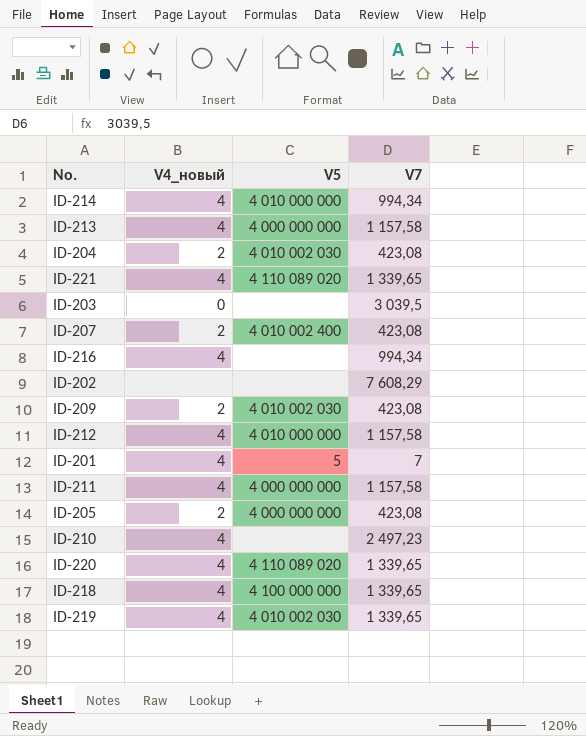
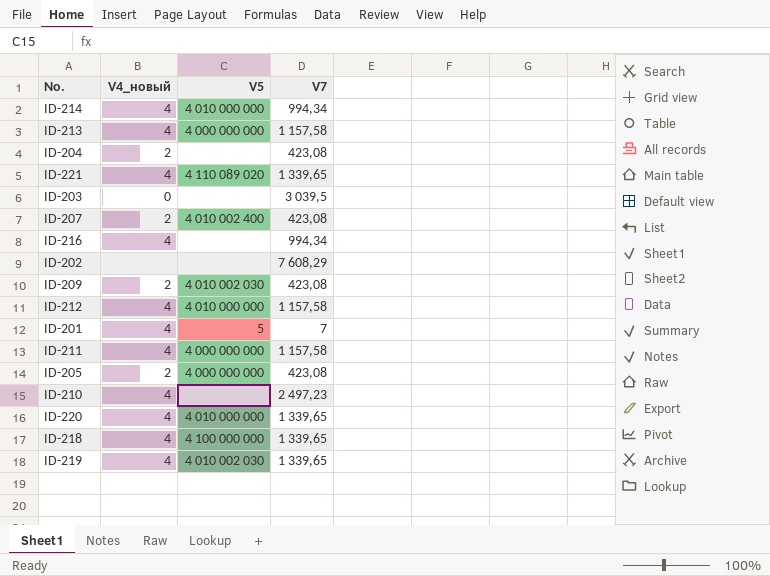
ID-204 | V5: 4 010 002 030 -> none
ID-220 | V5: 4 110 089 020 -> 4 010 000 000

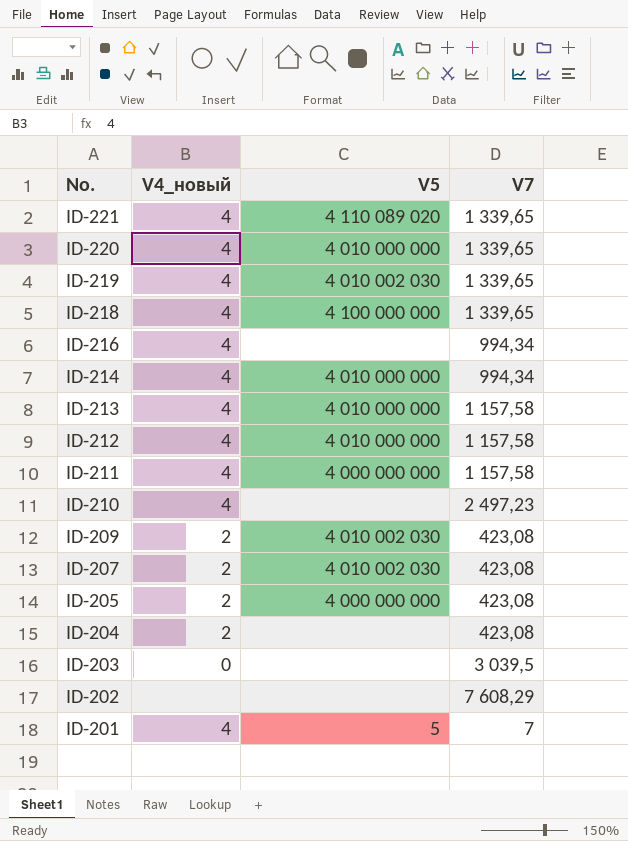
row order: none -> No. descending
ID-213 | V5: 4 000 000 000 -> 4 010 000 000
ID-207 | V5: 4 010 002 400 -> 4 010 002 030

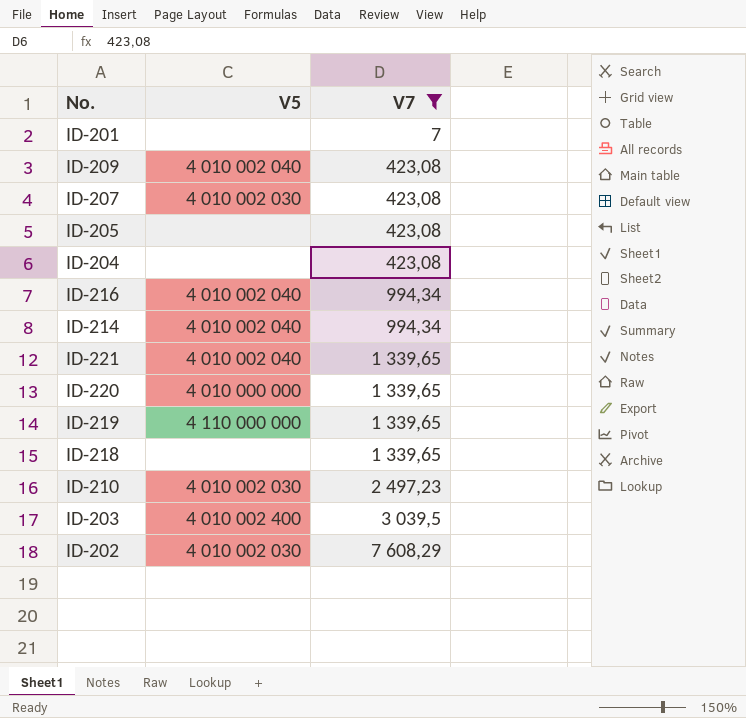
filter: none -> V7 != 1 157,58
row order: No. descending -> V7 ascending
column V4_новый | position: 2 -> none
ID-201 | V5: 5 -> none
ID-209 | V5: 4 010 002 030 -> 4 010 002 040
ID-205 | V5: 4 000 000 000 -> none
ID-216 | V5: none -> 4 010 002 040
ID-214 | V5: 4 010 000 000 -> 4 010 002 040
ID-221 | V5: 4 110 089 020 -> 4 010 002 040
ID-219 | V5: 4 010 002 030 -> 4 110 000 000
ID-218 | V5: 4 100 000 000 -> none
ID-210 | V5: none -> 4 010 002 030
ID-203 | V5: none -> 4 010 002 400
ID-202 | V5: none -> 4 010 002 030

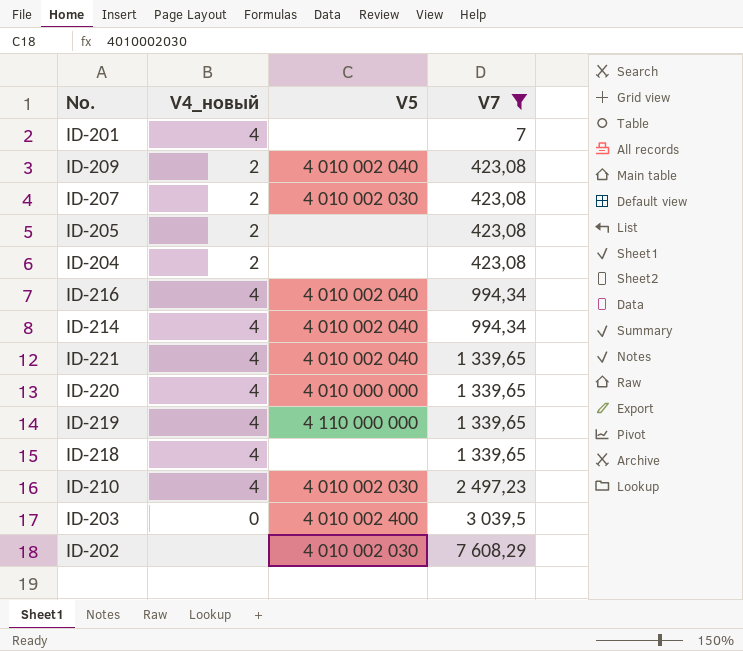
column V4_новый | position: none -> 2

